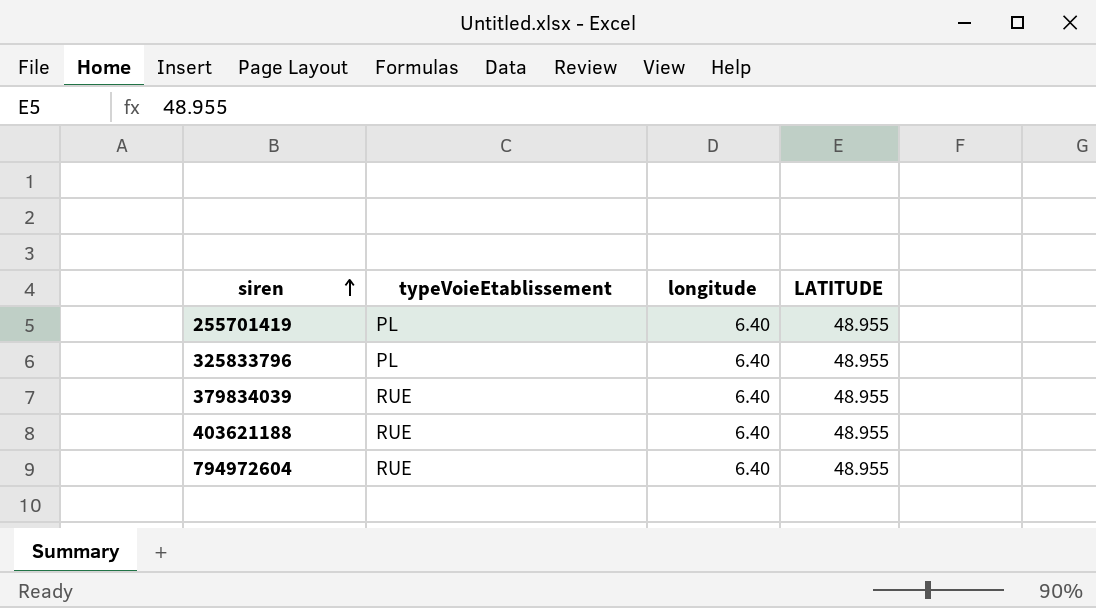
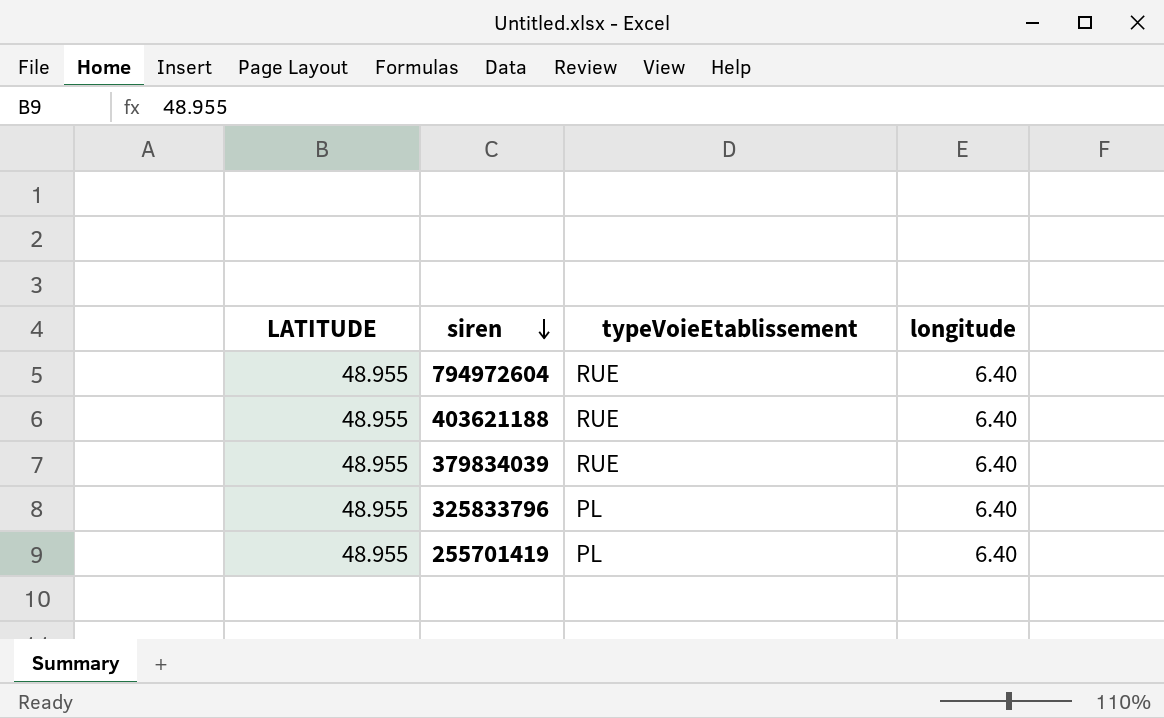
row order: siren ascending -> siren descending
column LATITUDE | position: 4 -> 1

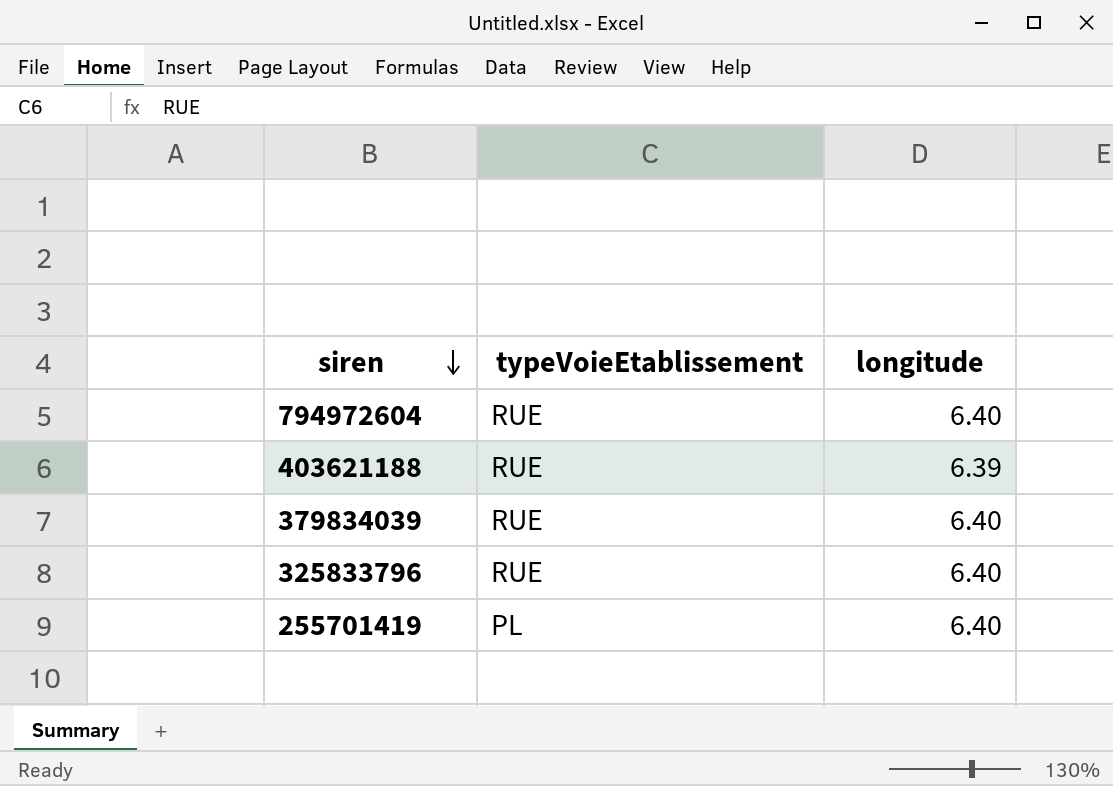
column LATITUDE | position: 1 -> none
403621188 | longitude: 6.40 -> 6.39
325833796 | typeVoieEtablissement: PL -> RUE

